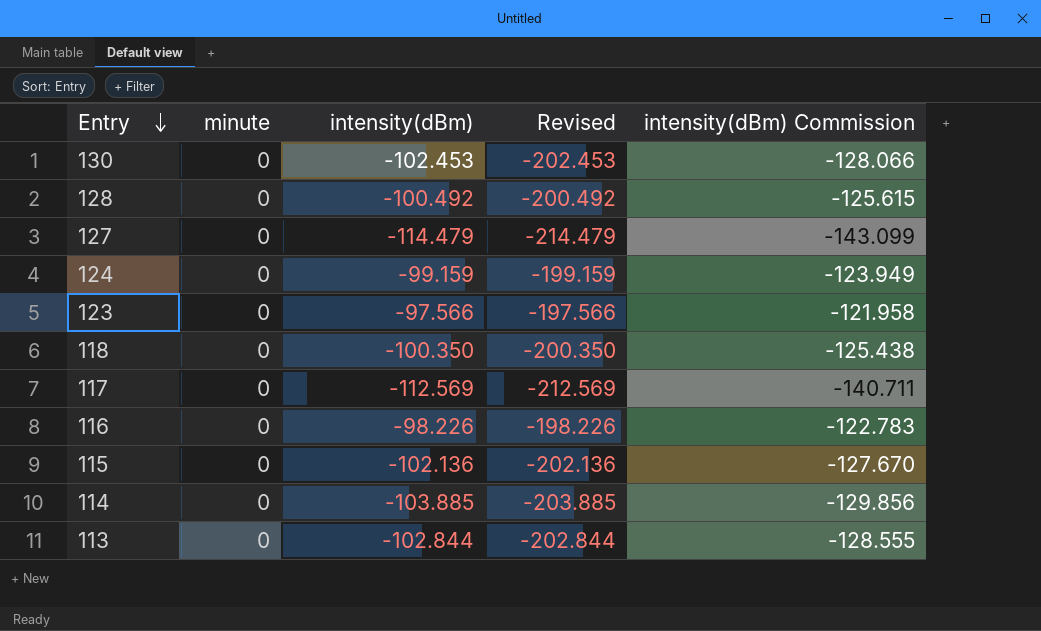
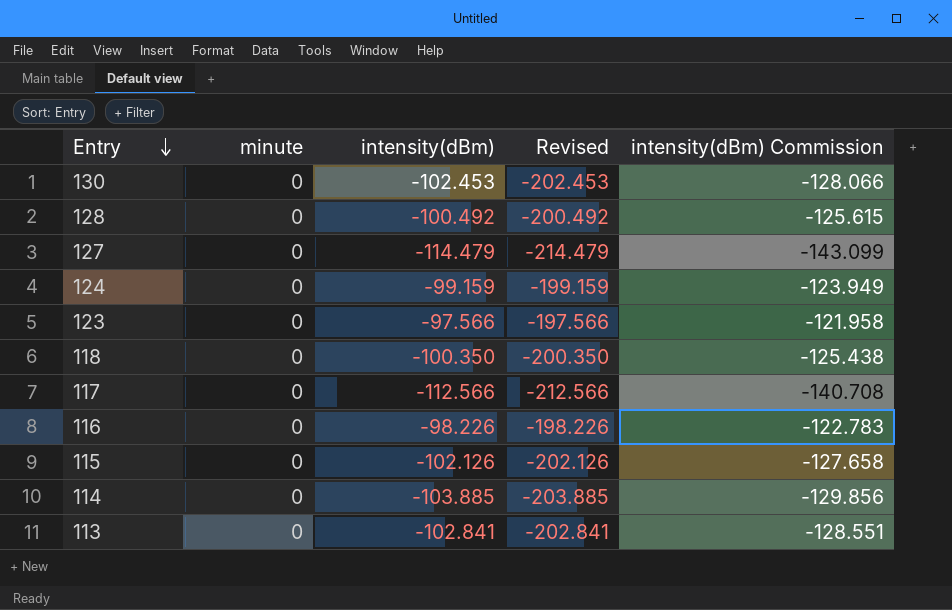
117 | intensity(dBm): -112.569 -> -112.566
117 | Revised: -212.569 -> -212.566
117 | intensity(dBm) Commission: -140.711 -> -140.708
115 | intensity(dBm): -102.136 -> -102.126
115 | Revised: -202.136 -> -202.126
115 | intensity(dBm) Commission: -127.670 -> -127.658
113 | intensity(dBm): -102.844 -> -102.841
113 | Revised: -202.844 -> -202.841
113 | intensity(dBm) Commission: -128.555 -> -128.551

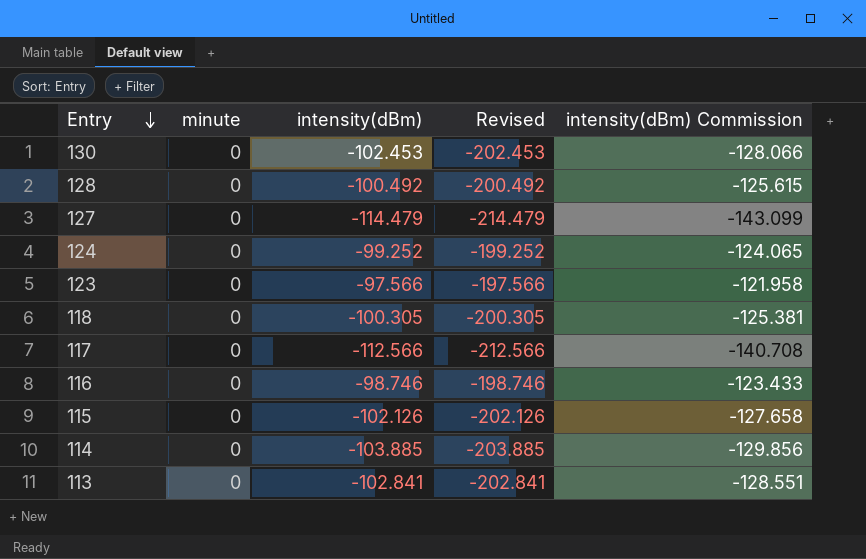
124 | intensity(dBm): -99.159 -> -99.252
124 | Revised: -199.159 -> -199.252
124 | intensity(dBm) Commission: -123.949 -> -124.065
118 | intensity(dBm): -100.350 -> -100.305
118 | Revised: -200.350 -> -200.305
118 | intensity(dBm) Commission: -125.438 -> -125.381
116 | intensity(dBm): -98.226 -> -98.746
116 | Revised: -198.226 -> -198.746
116 | intensity(dBm) Commission: -122.783 -> -123.433

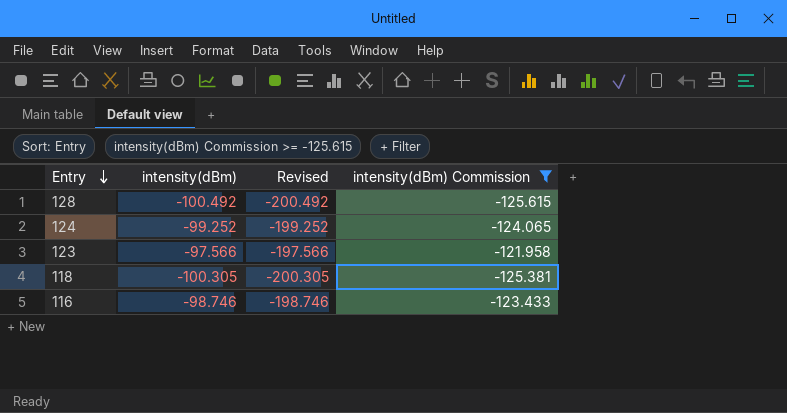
filter: none -> intensity(dBm) Commission >= -125.615
column minute | position: 2 -> none

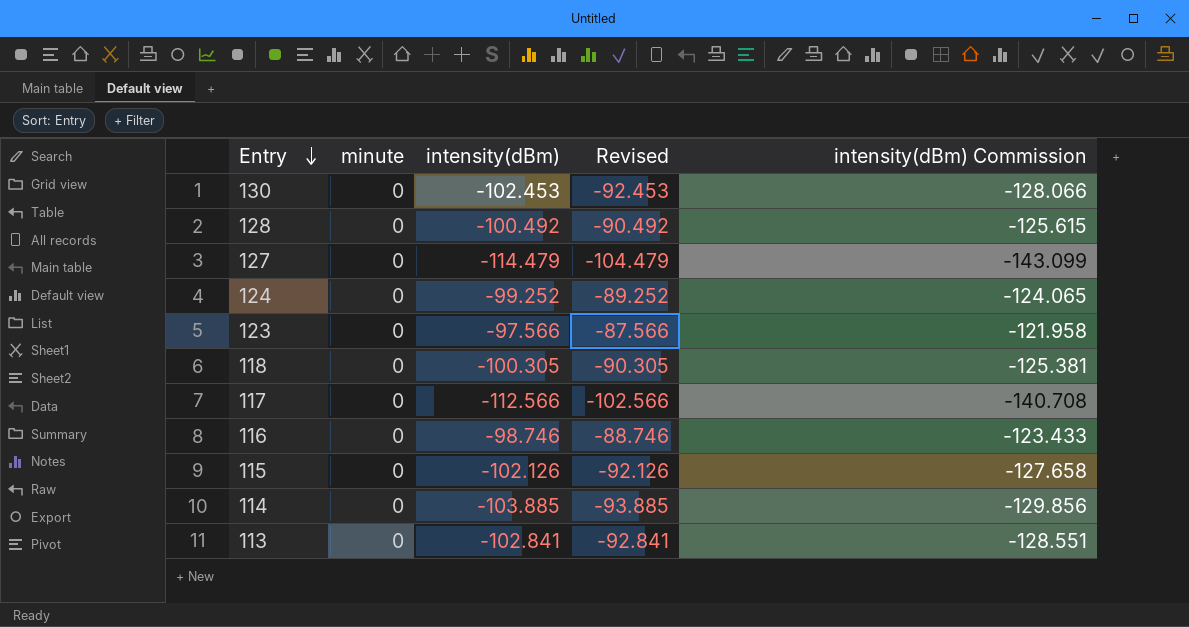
filter: intensity(dBm) Commission >= -125.615 -> none
column minute | position: none -> 2
column Revised | formula: [intensity(dBm)] - 100 -> [intensity(dBm)] + 10

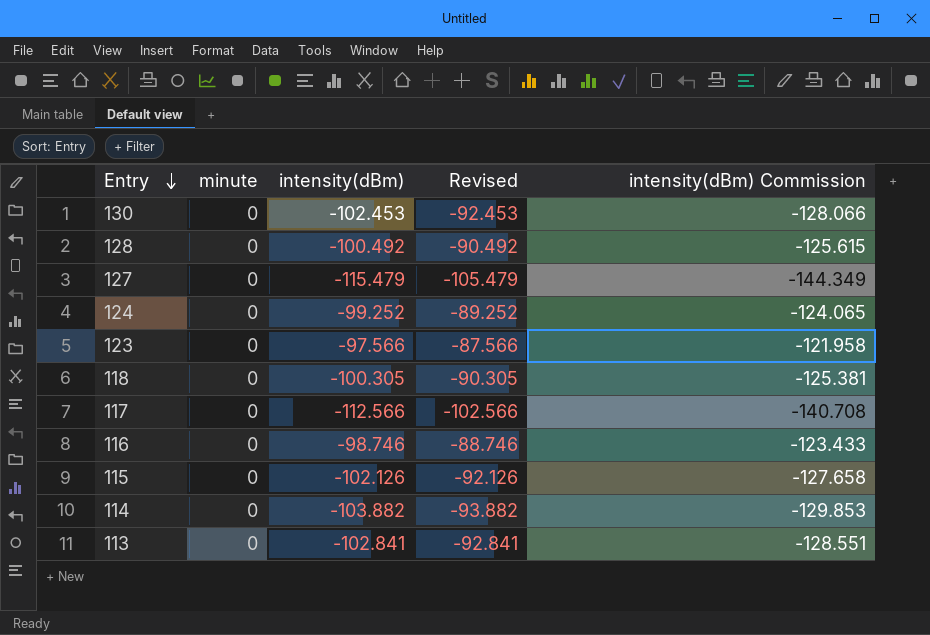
127 | intensity(dBm): -114.479 -> -115.479
127 | Revised: -104.479 -> -105.479
127 | intensity(dBm) Commission: -143.099 -> -144.349
114 | intensity(dBm): -103.885 -> -103.882
114 | Revised: -93.885 -> -93.882
114 | intensity(dBm) Commission: -129.856 -> -129.853

